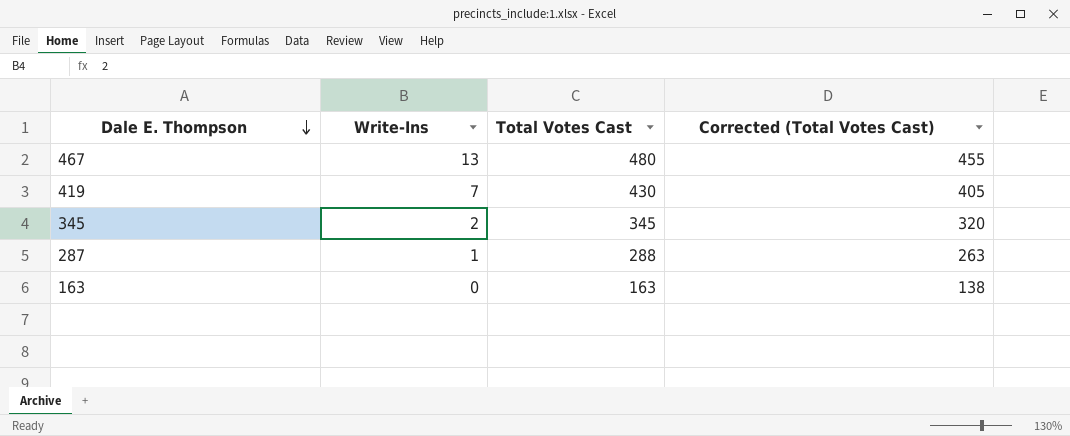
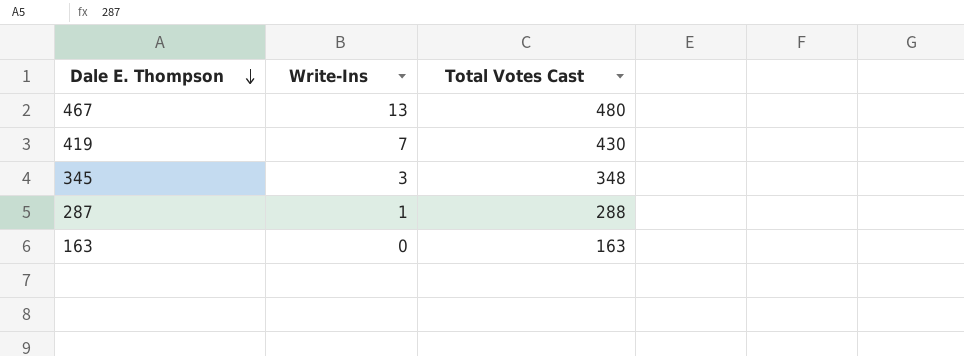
column Corrected (Total Votes Cast) | formula: [Total Votes Cast] - 25 -> none
345 | Write-Ins: 2 -> 3
345 | Total Votes Cast: 345 -> 348

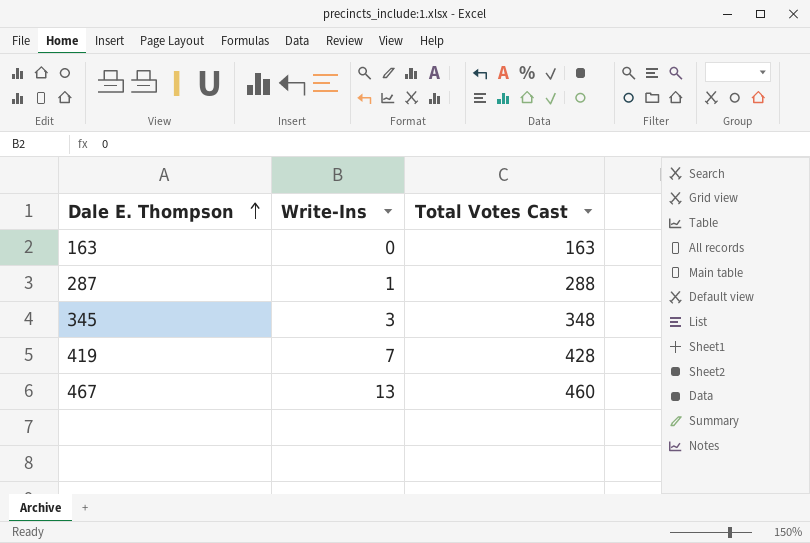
row order: Dale E. Thompson descending -> Dale E. Thompson ascending
419 | Total Votes Cast: 430 -> 428
467 | Total Votes Cast: 480 -> 460

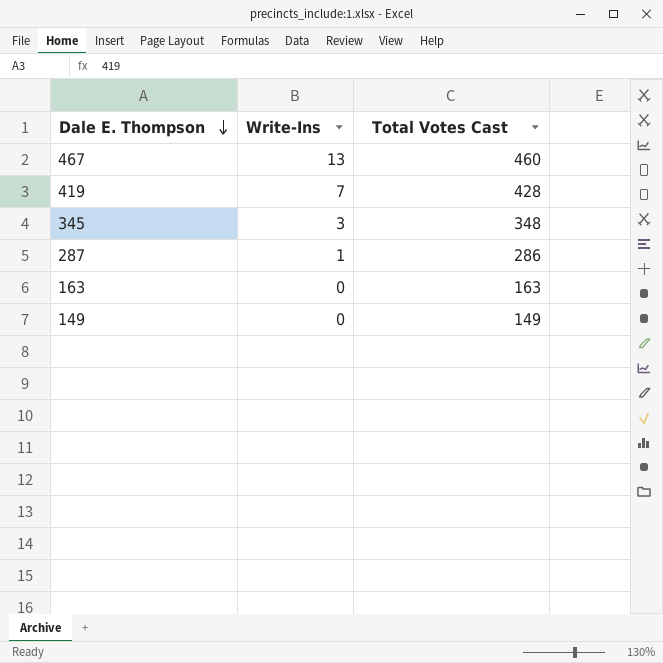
row order: Dale E. Thompson ascending -> Dale E. Thompson descending
287 | Total Votes Cast: 288 -> 286
row 149: none -> 0 | 149

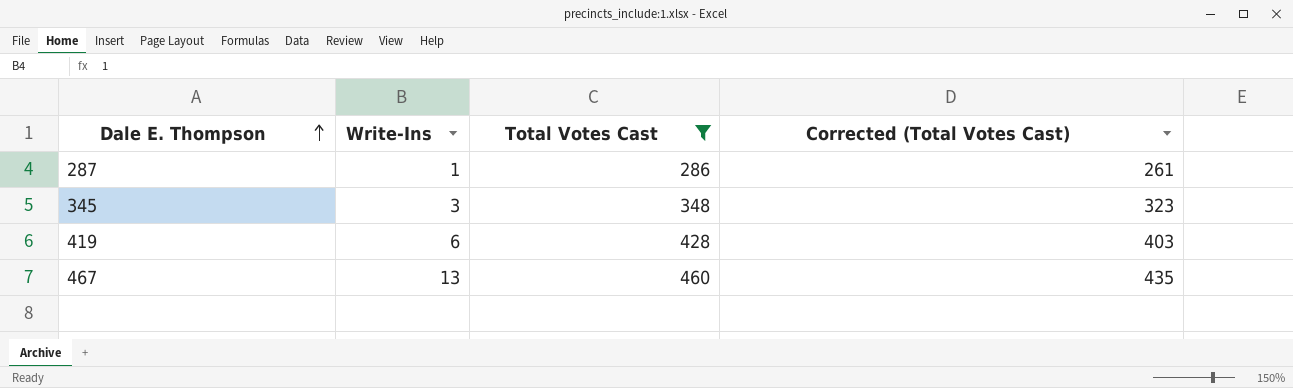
filter: none -> Total Votes Cast >= 286
row order: Dale E. Thompson descending -> Dale E. Thompson ascending
column Corrected (Total Votes Cast) | formula: none -> [Total Votes Cast] - 25
419 | Write-Ins: 7 -> 6

